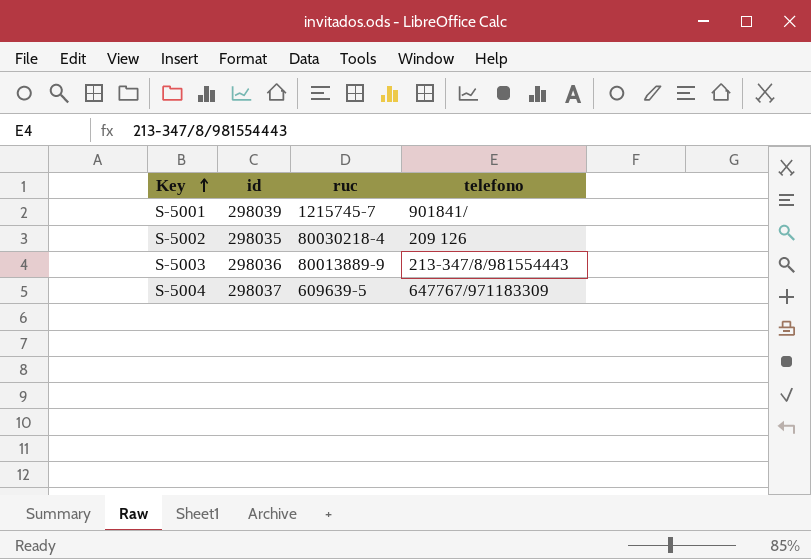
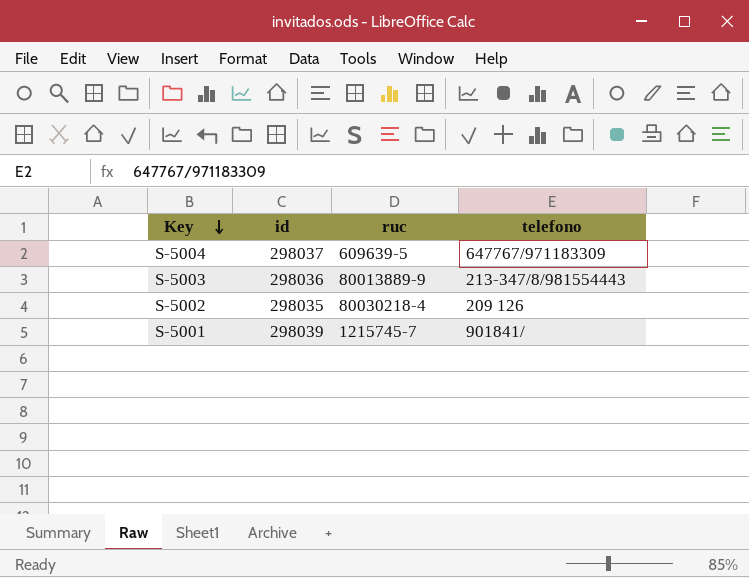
row order: Key ascending -> Key descending

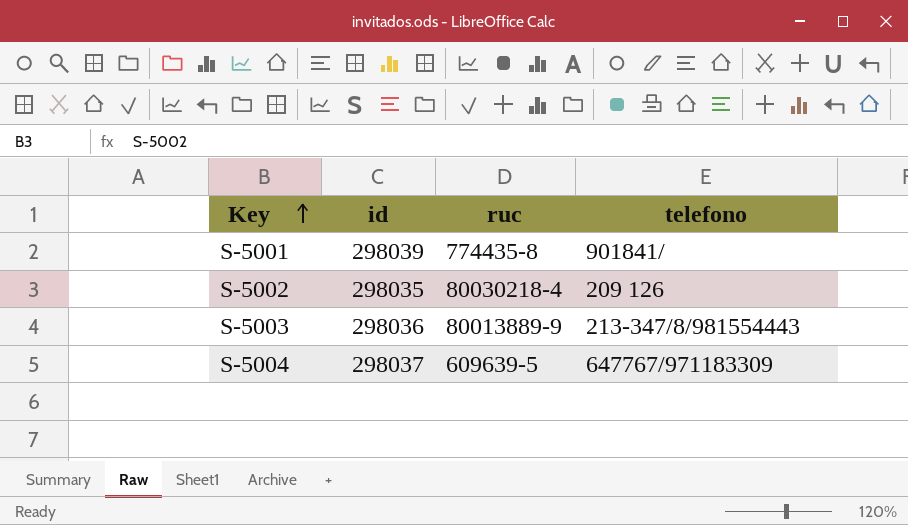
row order: Key descending -> Key ascending
S-5001 | ruc: 1215745-7 -> 774435-8

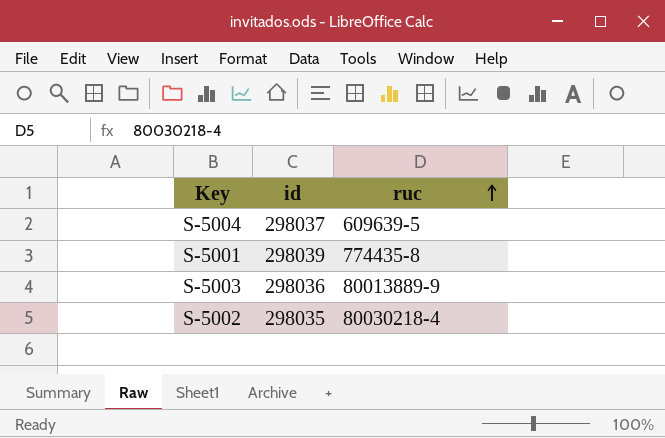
row order: Key ascending -> ruc ascending
column telefono | position: 4 -> none

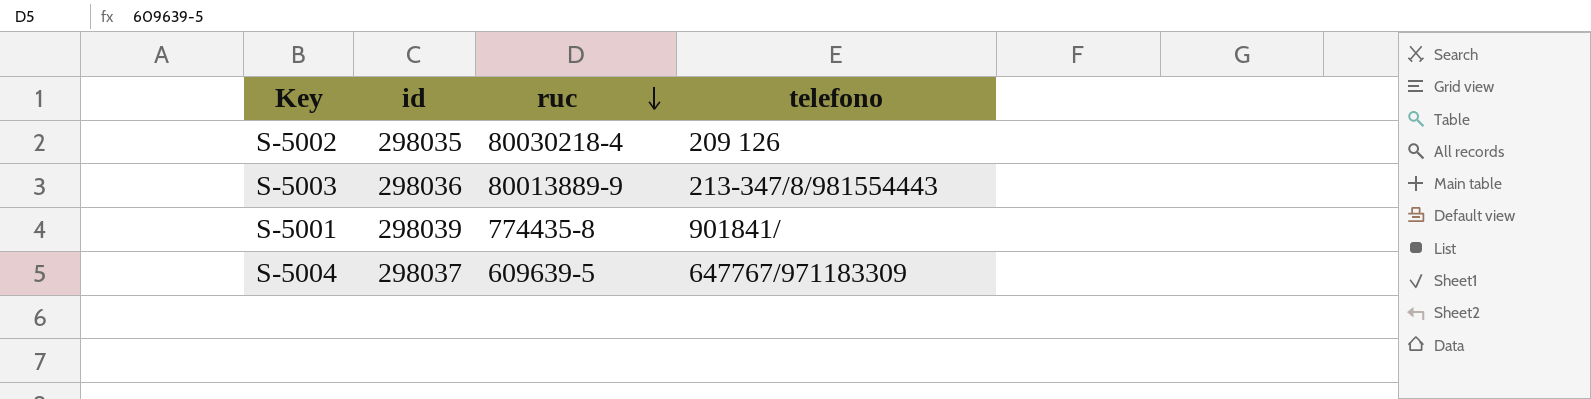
row order: ruc ascending -> ruc descending
column telefono | position: none -> 4

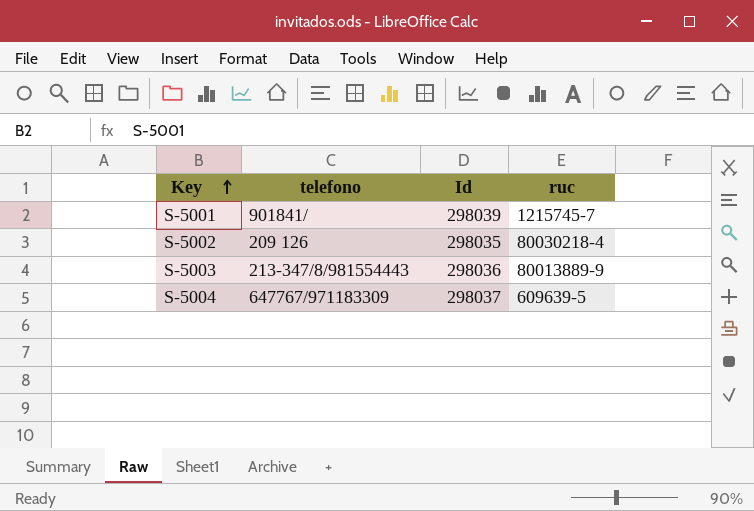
row order: ruc descending -> Key ascending
column telefono | position: 4 -> 2
column name: id -> Id
S-5001 | ruc: 774435-8 -> 1215745-7

